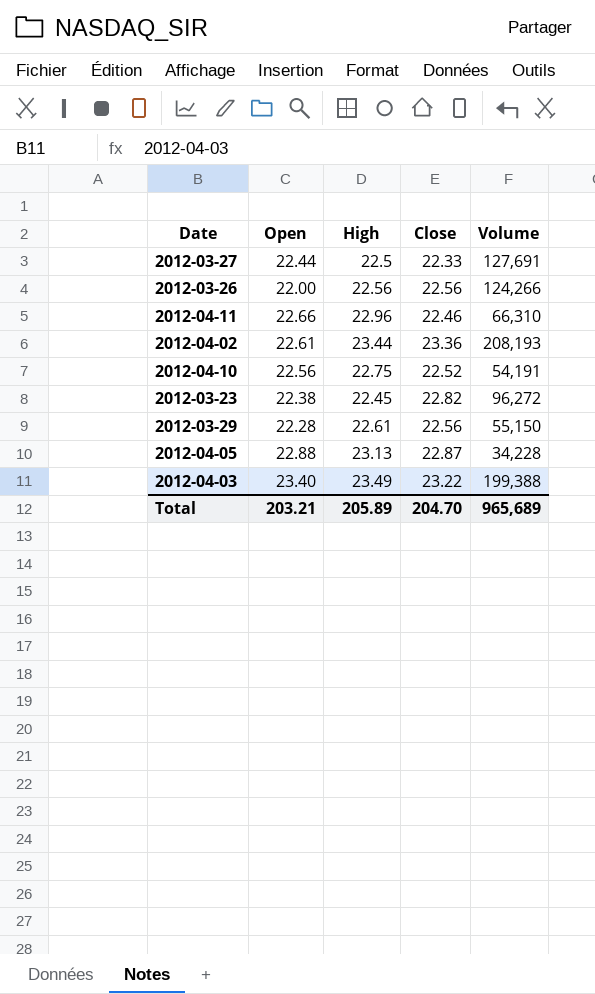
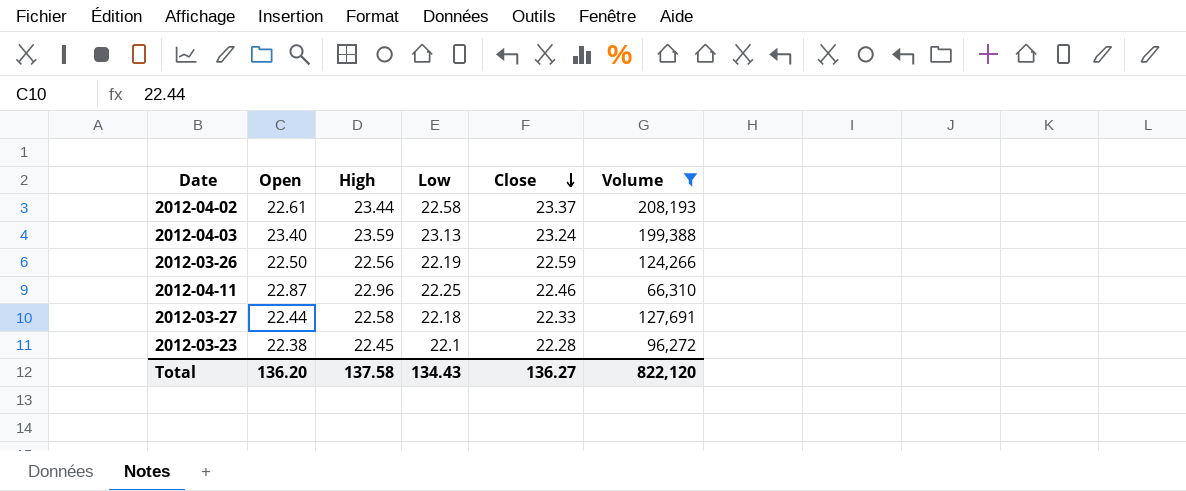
filter: none -> Volume >= 66,310
row order: none -> Close descending
column Low | position: none -> 4
2012-04-02 | Close: 23.36 -> 23.37
2012-04-03 | High: 23.49 -> 23.59
2012-04-03 | Close: 23.22 -> 23.24
2012-03-26 | Open: 22.00 -> 22.50
2012-03-26 | Close: 22.56 -> 22.59
2012-04-11 | Open: 22.66 -> 22.87
2012-03-27 | High: 22.5 -> 22.58
2012-03-23 | Close: 22.82 -> 22.28
Total | Open: 203.21 -> 136.20
Total | High: 205.89 -> 137.58
Total | Close: 204.70 -> 136.27
Total | Volume: 965,689 -> 822,120

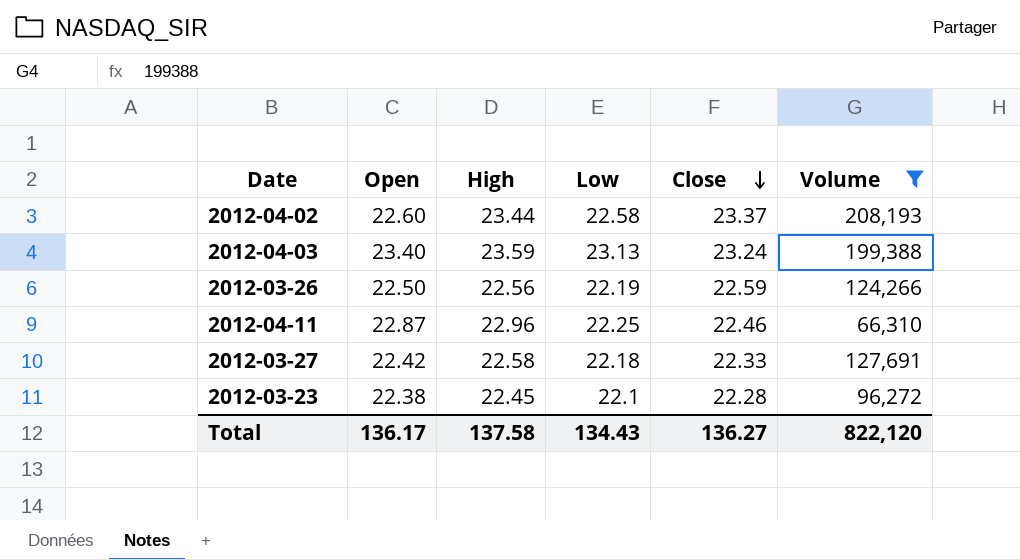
2012-04-02 | Open: 22.61 -> 22.60
2012-03-27 | Open: 22.44 -> 22.42
Total | Open: 136.20 -> 136.17

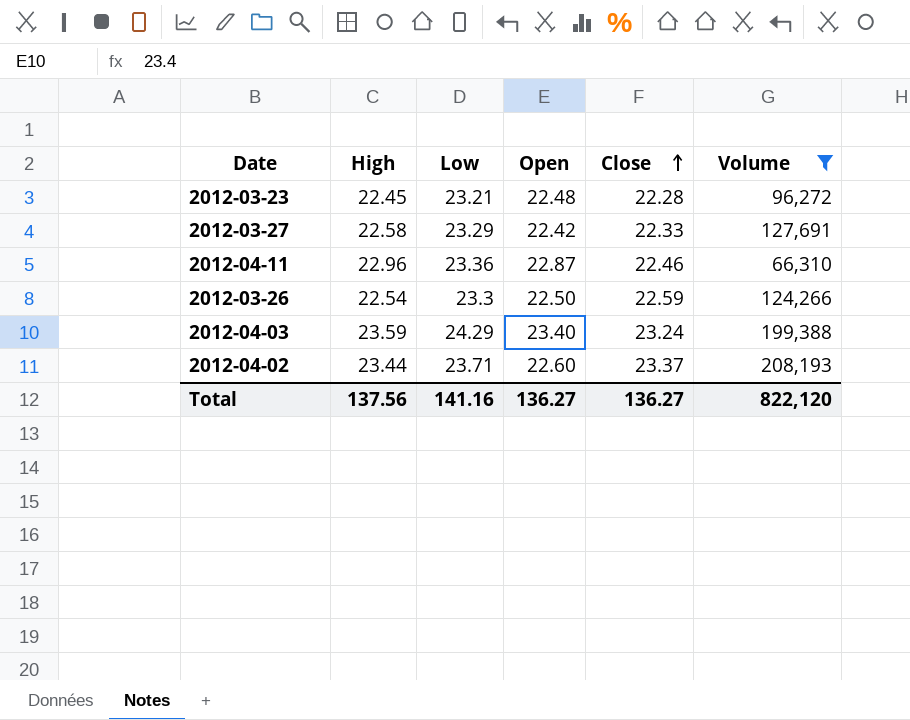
row order: Close descending -> Close ascending
column Open | position: 2 -> 4
2012-03-23 | Low: 22.1 -> 23.21
2012-03-23 | Open: 22.38 -> 22.48
2012-03-27 | Low: 22.18 -> 23.29
2012-04-11 | Low: 22.25 -> 23.36
2012-03-26 | High: 22.56 -> 22.54
2012-03-26 | Low: 22.19 -> 23.3
2012-04-03 | Low: 23.13 -> 24.29
2012-04-02 | Low: 22.58 -> 23.71
Total | High: 137.58 -> 137.56
Total | Low: 134.43 -> 141.16
Total | Open: 136.17 -> 136.27

